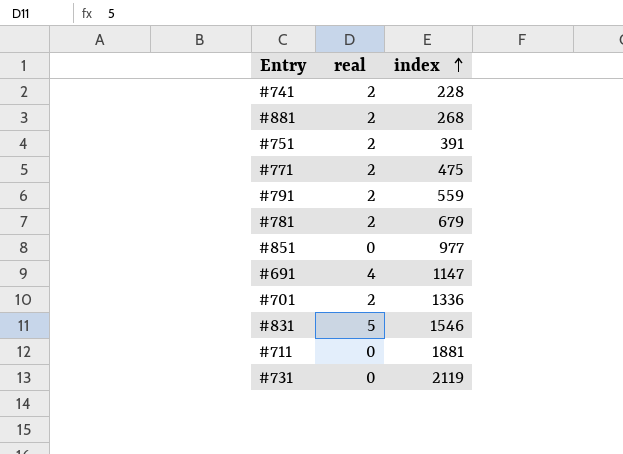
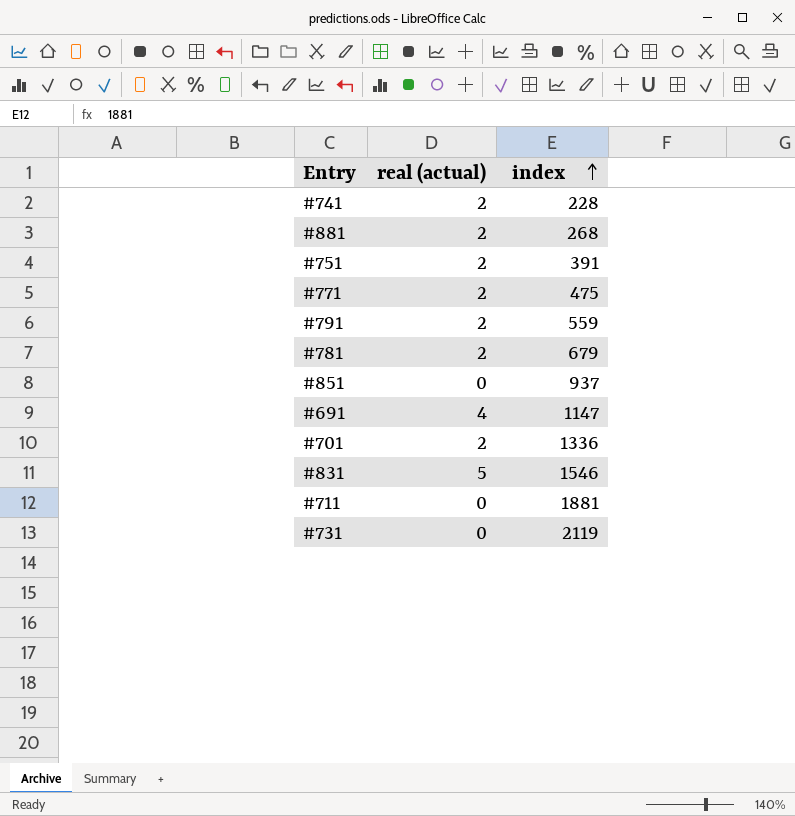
column name: real -> real (actual)
#851 | index: 977 -> 937

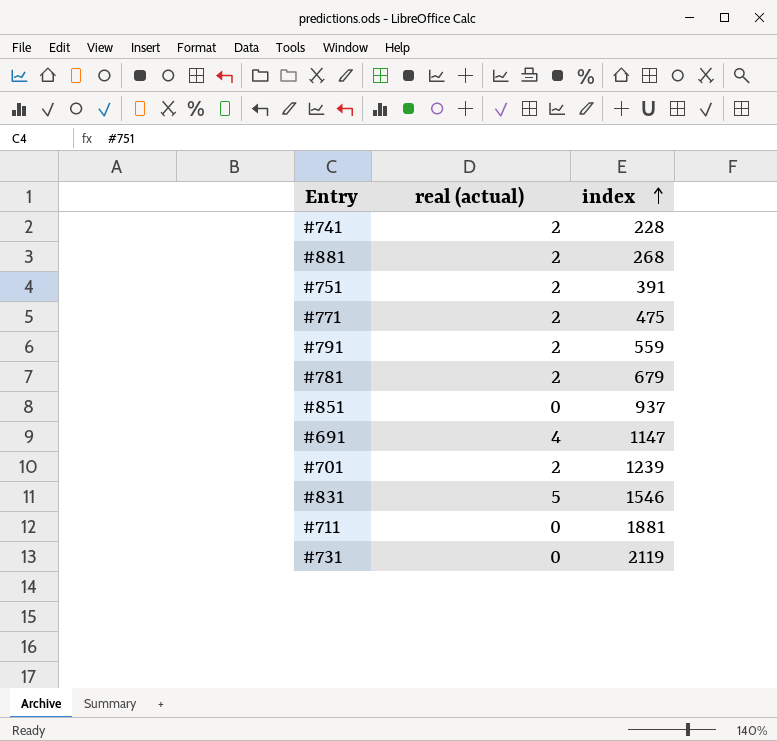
#701 | index: 1336 -> 1239

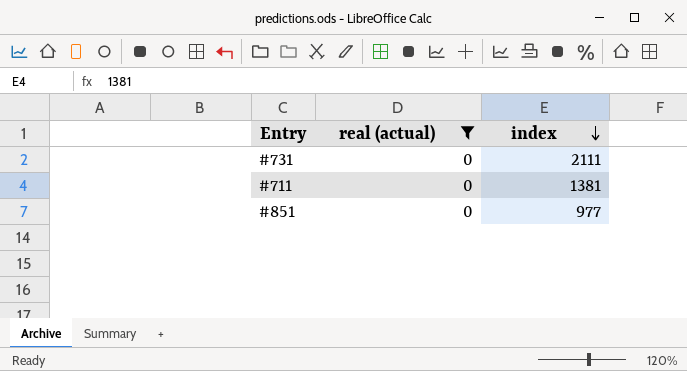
filter: none -> real (actual) = 0
row order: index ascending -> index descending
#731 | index: 2119 -> 2111
#711 | index: 1881 -> 1381
#851 | index: 937 -> 977

